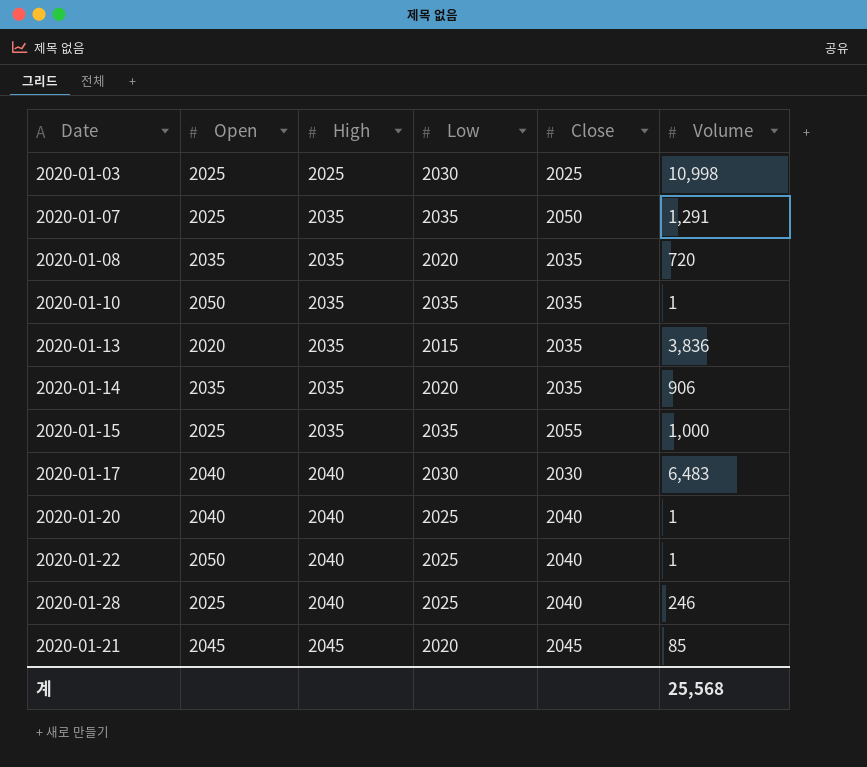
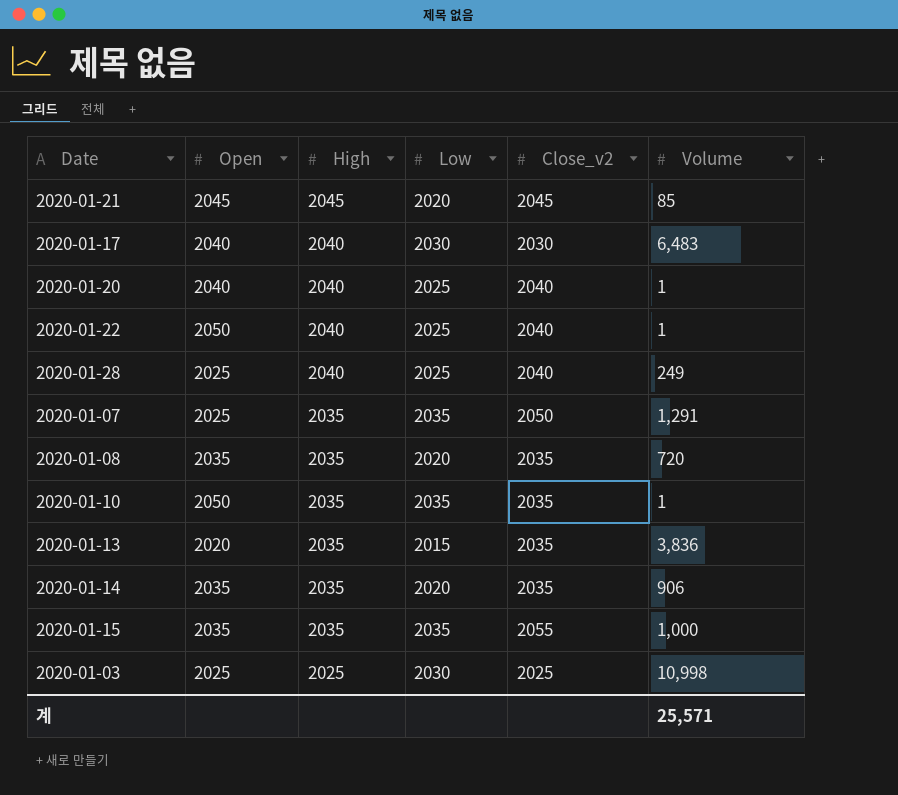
row order: High ascending -> High descending
column name: Close -> Close_v2
2020-01-28 | Volume: 246 -> 249
2020-01-15 | Open: 2025 -> 2035
계 | Volume: 25,568 -> 25,571

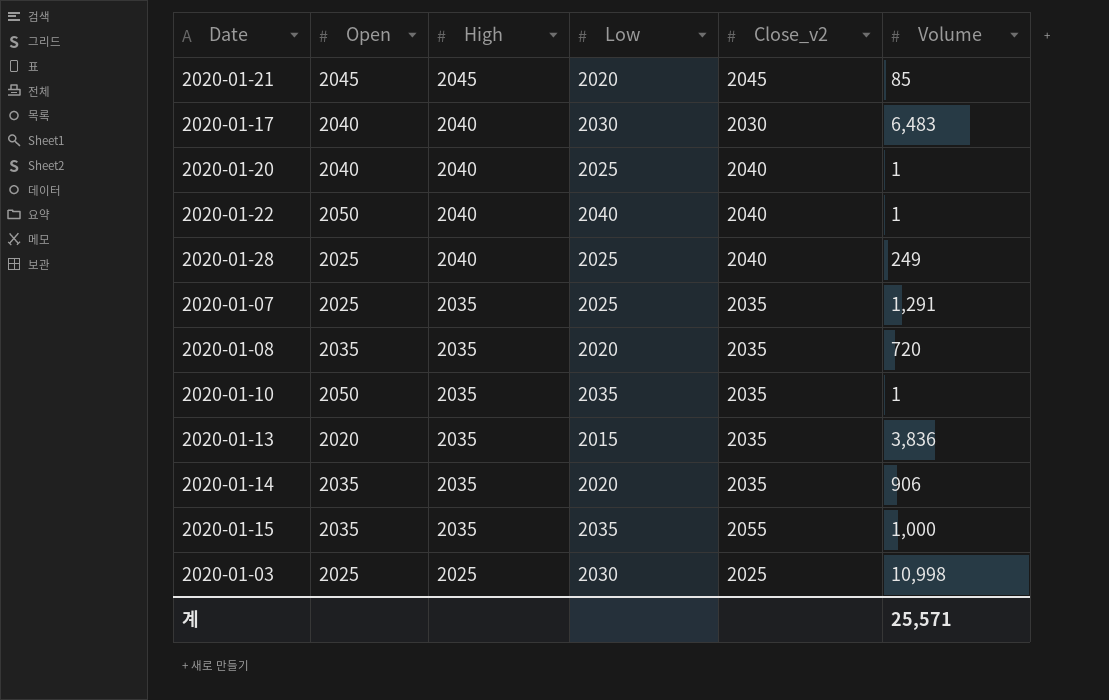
2020-01-22 | Low: 2025 -> 2040
2020-01-07 | Low: 2035 -> 2025
2020-01-07 | Close_v2: 2050 -> 2035

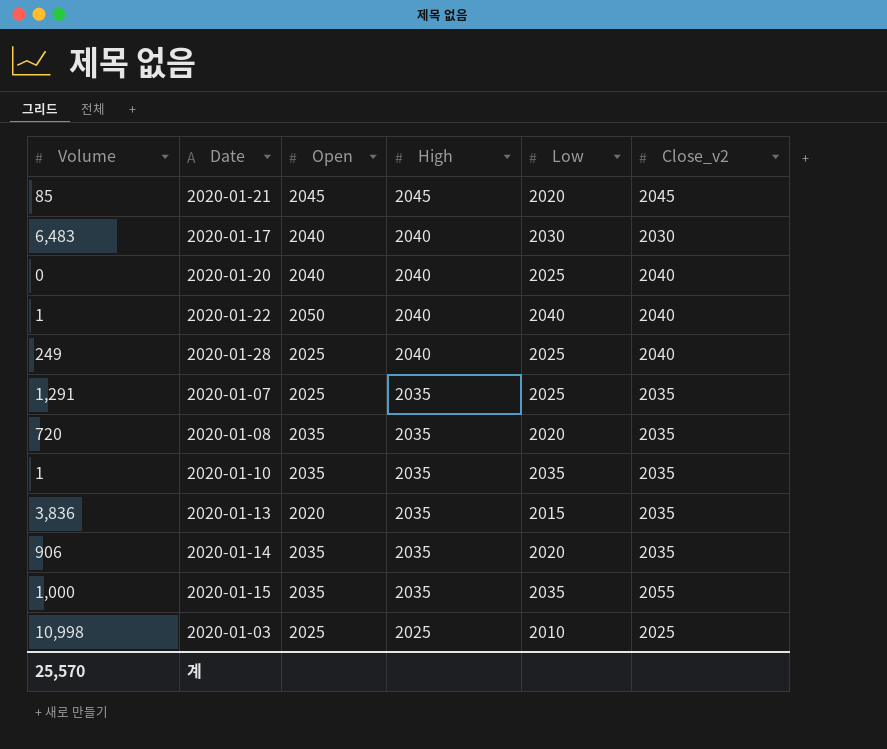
column Volume | position: 6 -> 1
2020-01-20 | Volume: 1 -> 0
2020-01-10 | Open: 2050 -> 2035
2020-01-03 | Low: 2030 -> 2010
계 | Volume: 25,571 -> 25,570

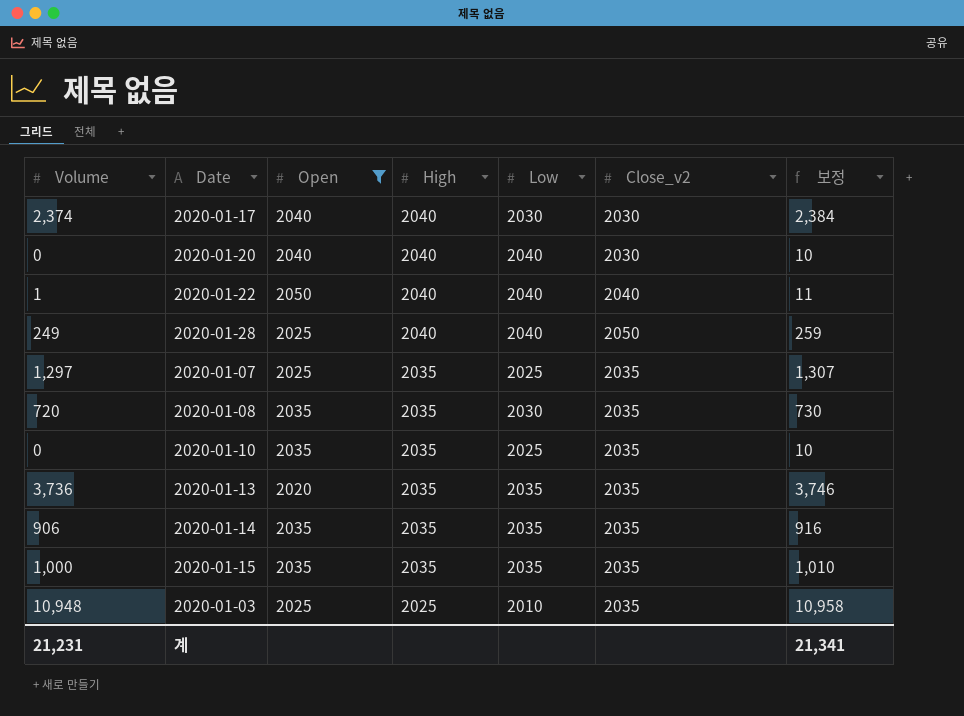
filter: none -> Open != 2045
column 보정 | formula: none -> [Volume] + 10
2020-01-17 | Volume: 6,483 -> 2,374
2020-01-20 | Low: 2025 -> 2040
2020-01-20 | Close_v2: 2040 -> 2030
2020-01-28 | Low: 2025 -> 2040
2020-01-28 | Close_v2: 2040 -> 2050
2020-01-07 | Volume: 1,291 -> 1,297
2020-01-08 | Low: 2020 -> 2030
2020-01-10 | Volume: 1 -> 0
2020-01-10 | Low: 2035 -> 2025
2020-01-13 | Volume: 3,836 -> 3,736
2020-01-13 | Low: 2015 -> 2035
2020-01-14 | Low: 2020 -> 2035
2020-01-15 | Close_v2: 2055 -> 2035
2020-01-03 | Volume: 10,998 -> 10,948
2020-01-03 | Close_v2: 2025 -> 2035
계 | Volume: 25,570 -> 21,231

